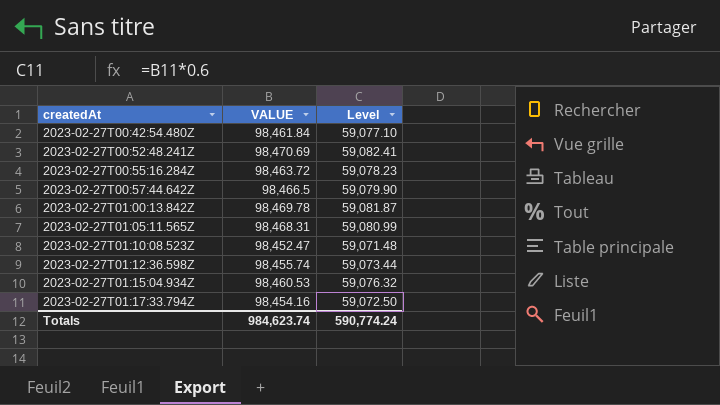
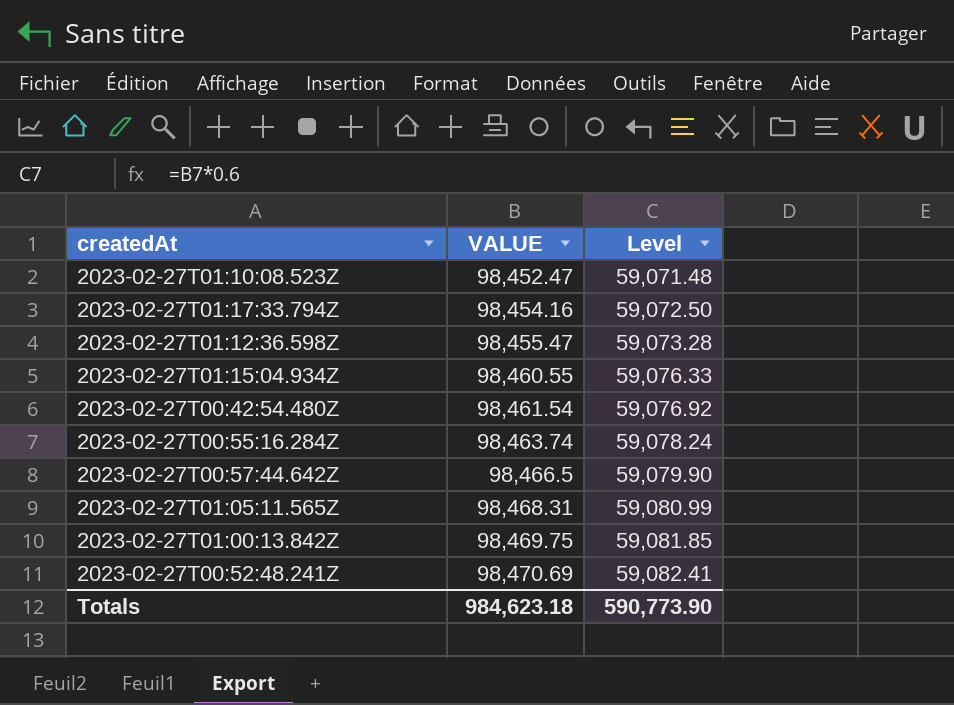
row order: createdAt ascending -> VALUE ascending
2023-02-27T01:12:36.598Z | VALUE: 98,455.74 -> 98,455.47
2023-02-27T01:12:36.598Z | Level: 59,073.44 -> 59,073.28
2023-02-27T01:15:04.934Z | VALUE: 98,460.53 -> 98,460.55
2023-02-27T01:15:04.934Z | Level: 59,076.32 -> 59,076.33
2023-02-27T00:42:54.480Z | VALUE: 98,461.84 -> 98,461.54
2023-02-27T00:42:54.480Z | Level: 59,077.10 -> 59,076.92
2023-02-27T00:55:16.284Z | VALUE: 98,463.72 -> 98,463.74
2023-02-27T00:55:16.284Z | Level: 59,078.23 -> 59,078.24
2023-02-27T01:00:13.842Z | VALUE: 98,469.78 -> 98,469.75
2023-02-27T01:00:13.842Z | Level: 59,081.87 -> 59,081.85
Totals | VALUE: 984,623.74 -> 984,623.18
Totals | Level: 590,774.24 -> 590,773.90

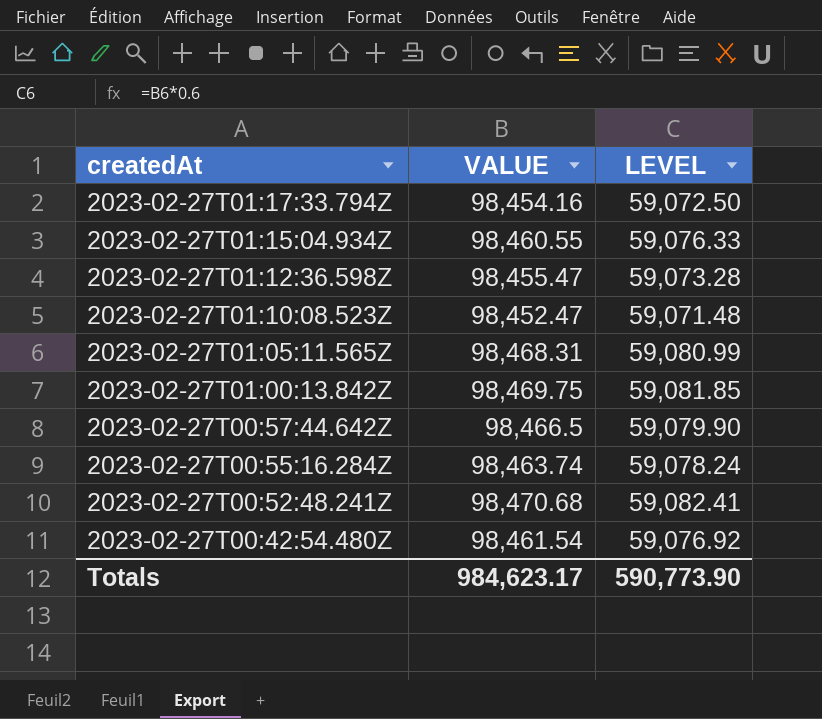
row order: VALUE ascending -> createdAt descending
column name: Level -> LEVEL
2023-02-27T00:52:48.241Z | VALUE: 98,470.69 -> 98,470.68
Totals | VALUE: 984,623.18 -> 984,623.17

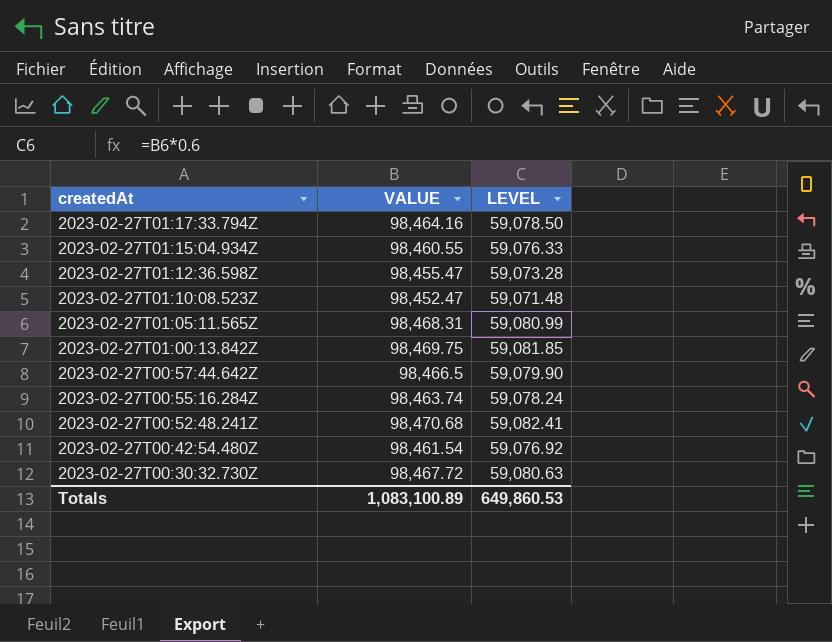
2023-02-27T01:17:33.794Z | VALUE: 98,454.16 -> 98,464.16
2023-02-27T01:17:33.794Z | LEVEL: 59,072.50 -> 59,078.50
row 2023-02-27T00:30:32.730Z: none -> 98,467.72 | 59,080.63
Totals | VALUE: 984,623.17 -> 1,083,100.89
Totals | LEVEL: 590,773.90 -> 649,860.53

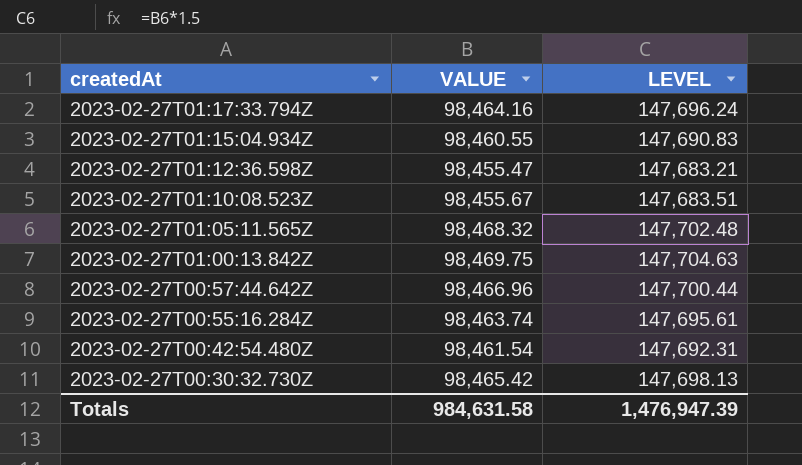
column LEVEL | formula: [VALUE] * 0.6 -> [VALUE] * 1.5
row 2023-02-27T00:52:48.241Z: 98,470.68 | 59,082.41 -> none
2023-02-27T01:10:08.523Z | VALUE: 98,452.47 -> 98,455.67
2023-02-27T01:05:11.565Z | VALUE: 98,468.31 -> 98,468.32
2023-02-27T00:57:44.642Z | VALUE: 98,466.5 -> 98,466.96
2023-02-27T00:30:32.730Z | VALUE: 98,467.72 -> 98,465.42
Totals | VALUE: 1,083,100.89 -> 984,631.58
Totals | LEVEL: 649,860.53 -> 1,476,947.39

